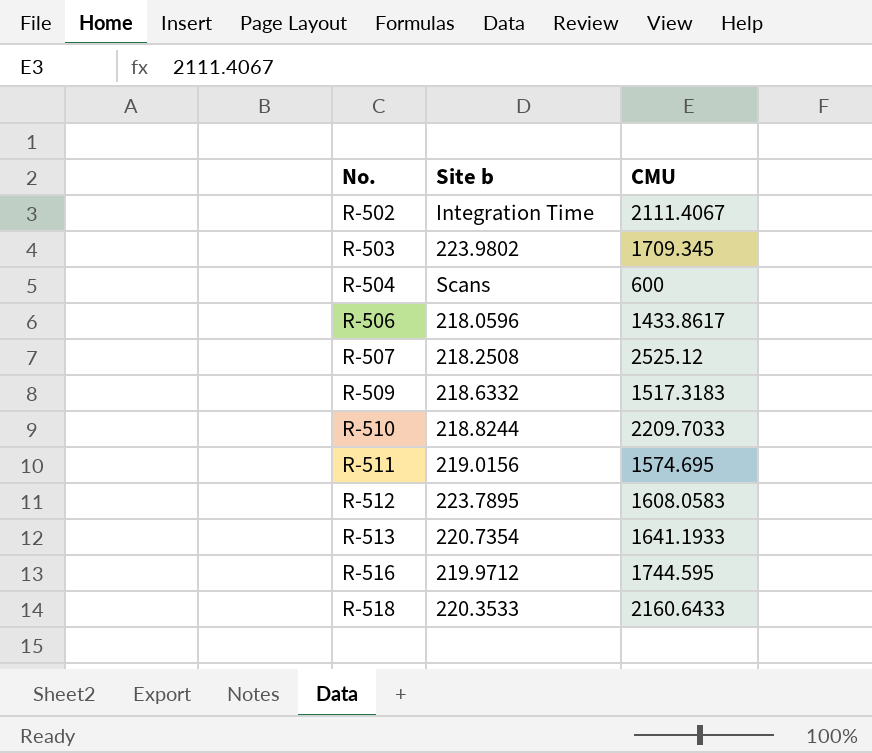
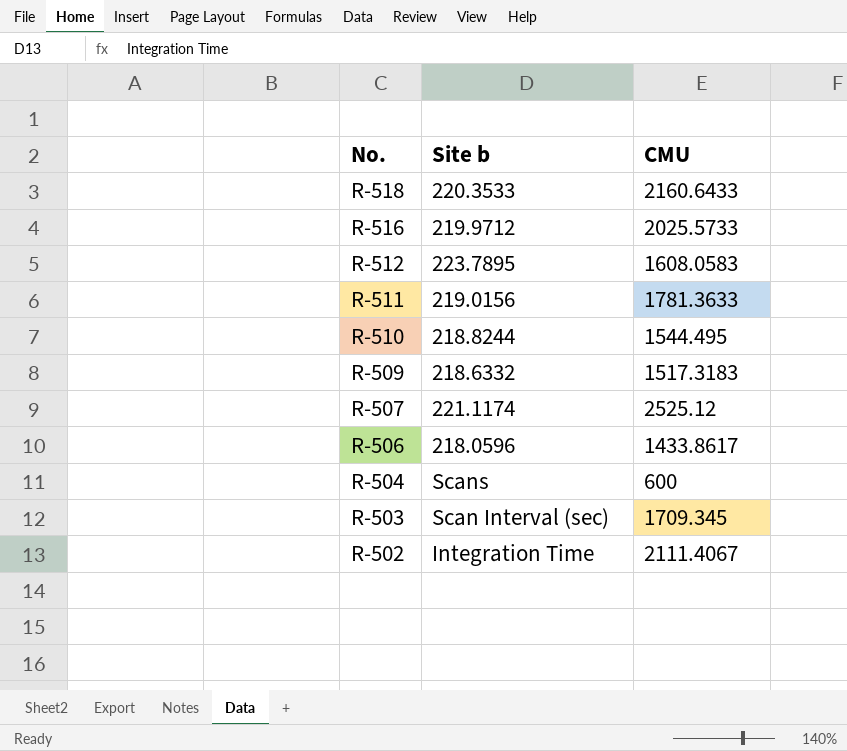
row order: No. ascending -> No. descending
row R-513: 220.7354 | 1641.1933 -> none
R-516 | CMU: 1744.595 -> 2025.5733
R-511 | CMU: 1574.695 -> 1781.3633
R-510 | CMU: 2209.7033 -> 1544.495
R-507 | Site b: 218.2508 -> 221.1174
R-503 | Site b: 223.9802 -> Scan Interval (sec)

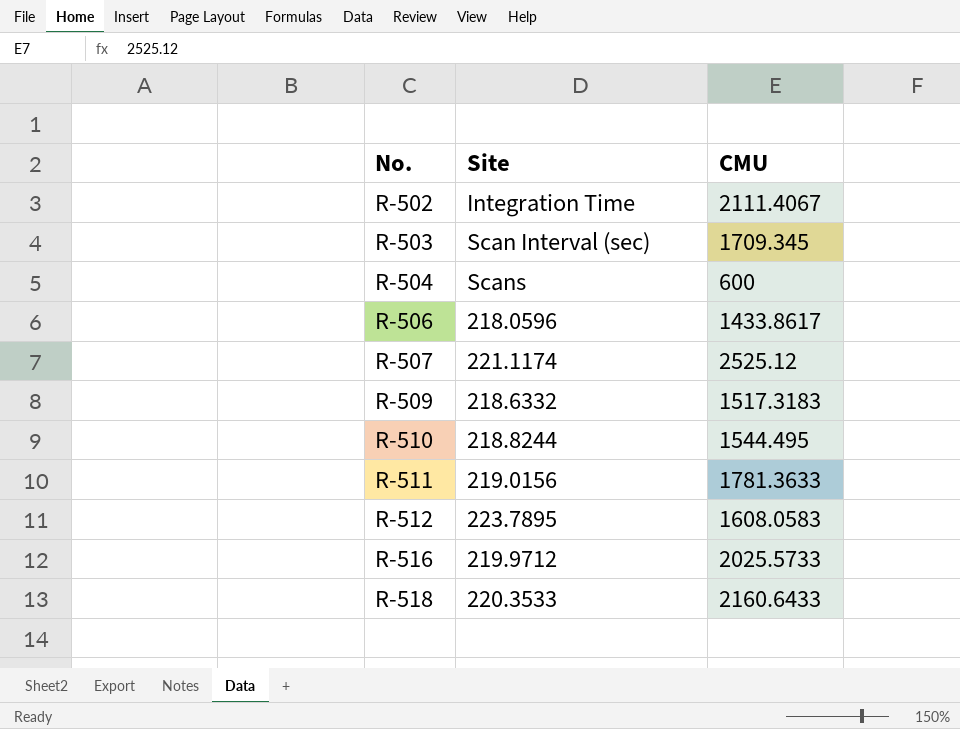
row order: No. descending -> No. ascending
column name: Site b -> Site

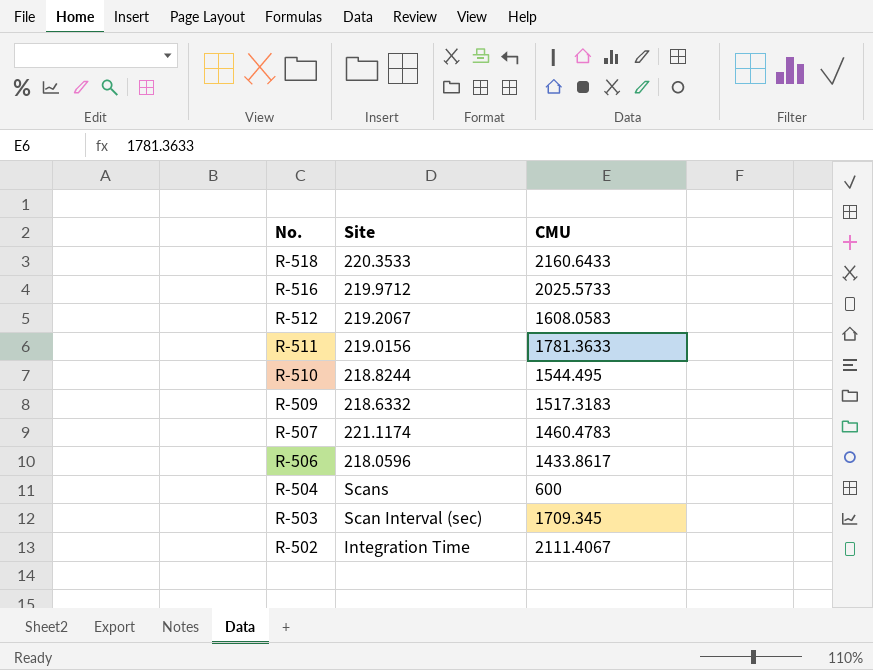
row order: No. ascending -> No. descending
R-512 | Site: 223.7895 -> 219.2067
R-507 | CMU: 2525.12 -> 1460.4783

